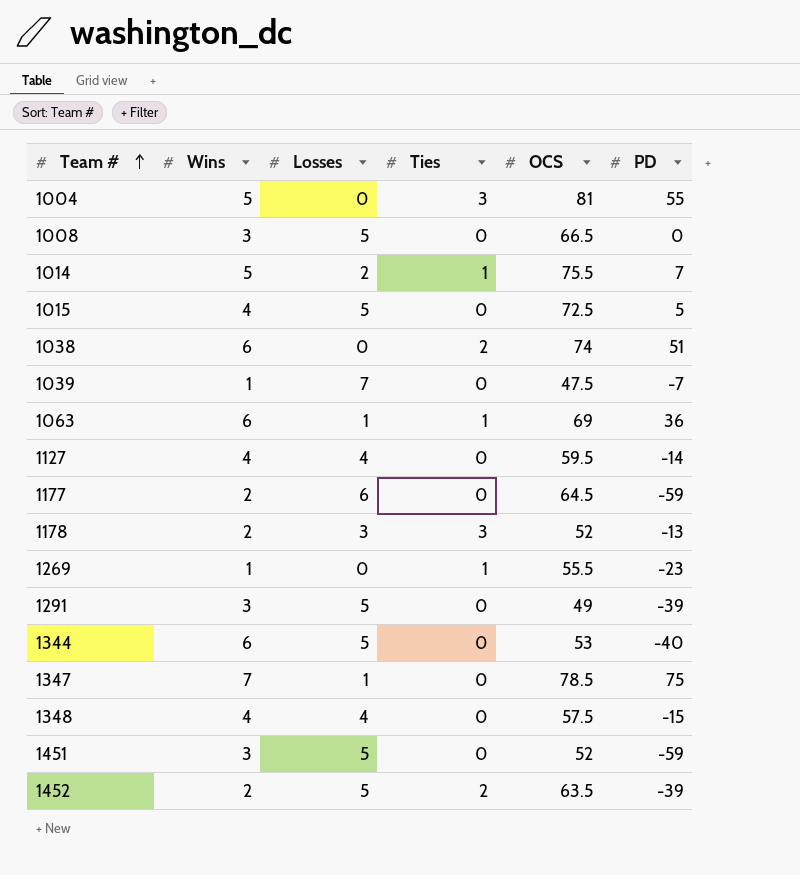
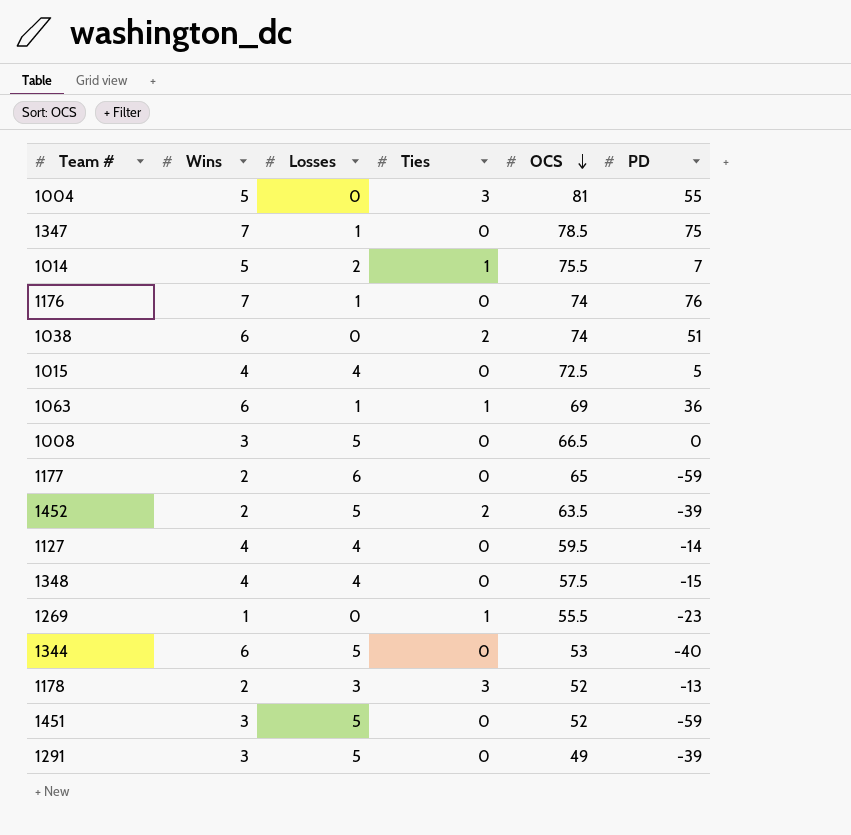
row order: Team # ascending -> OCS descending
row 1039: 1 | 7 | 0 | 47.5 | -7 -> none
row 1176: none -> 7 | 1 | 0 | 74 | 76
1015 | Losses: 5 -> 4
1177 | OCS: 64.5 -> 65

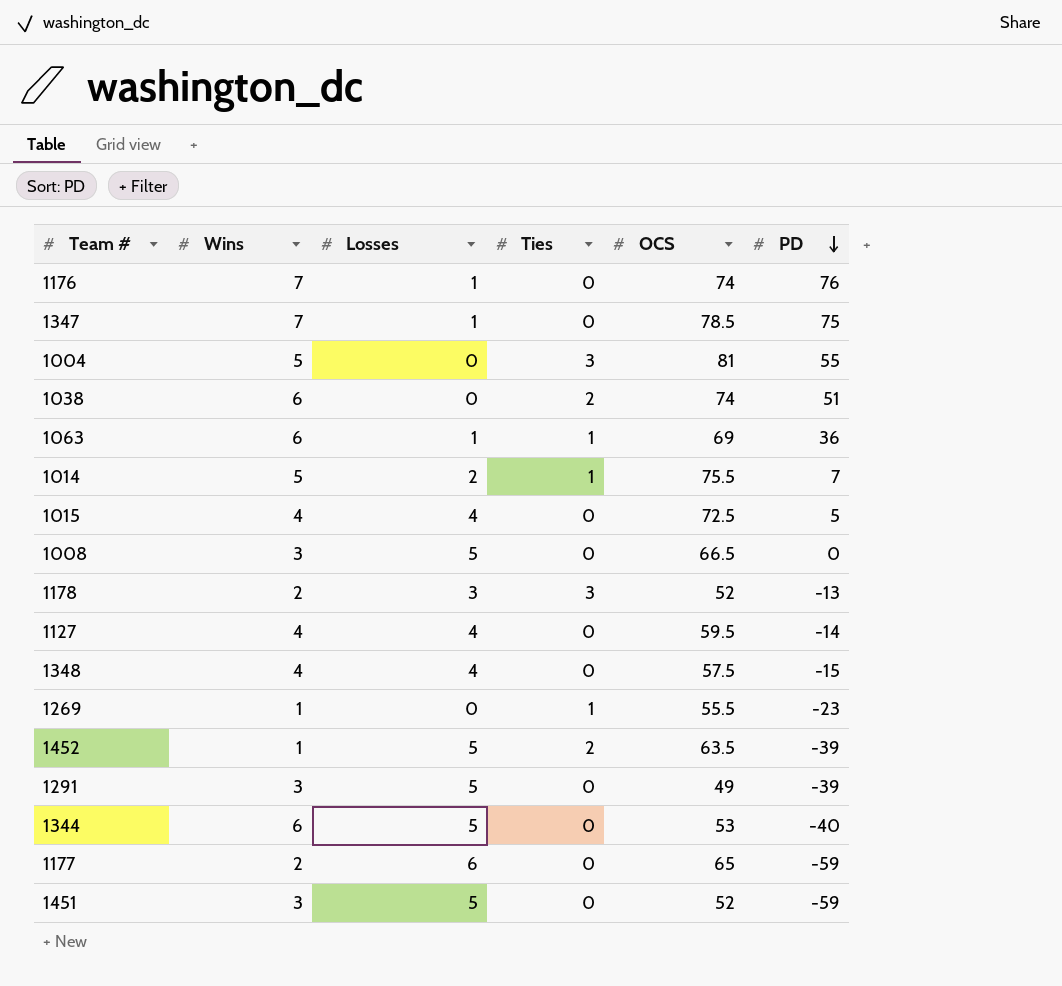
row order: OCS descending -> PD descending
1452 | Wins: 2 -> 1

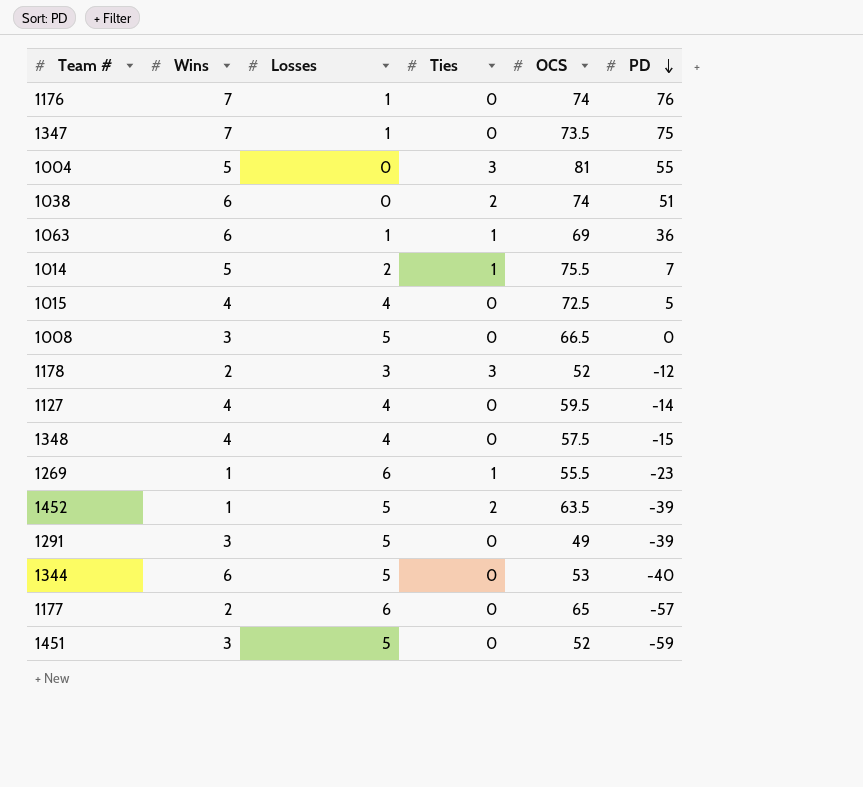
1347 | OCS: 78.5 -> 73.5
1178 | PD: -13 -> -12
1269 | Losses: 0 -> 6
1177 | PD: -59 -> -57

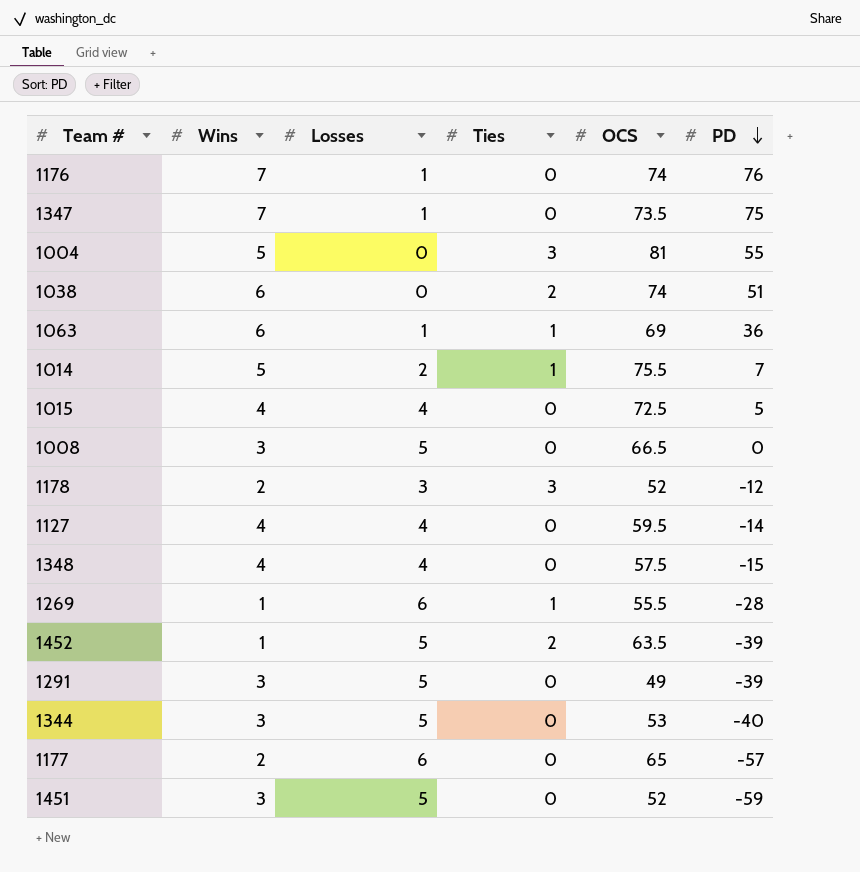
1269 | PD: -23 -> -28
1344 | Wins: 6 -> 3

